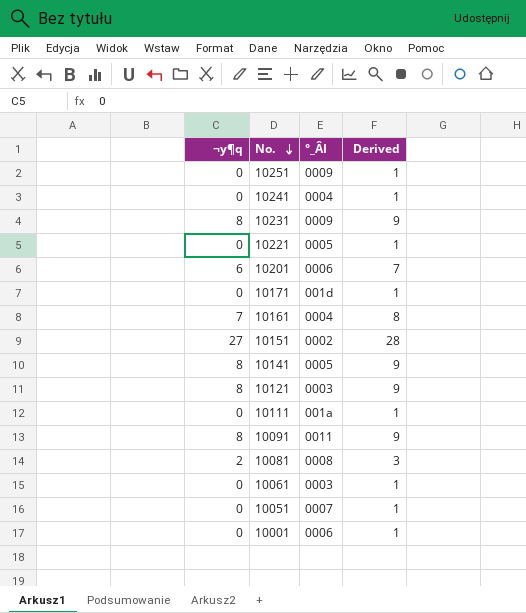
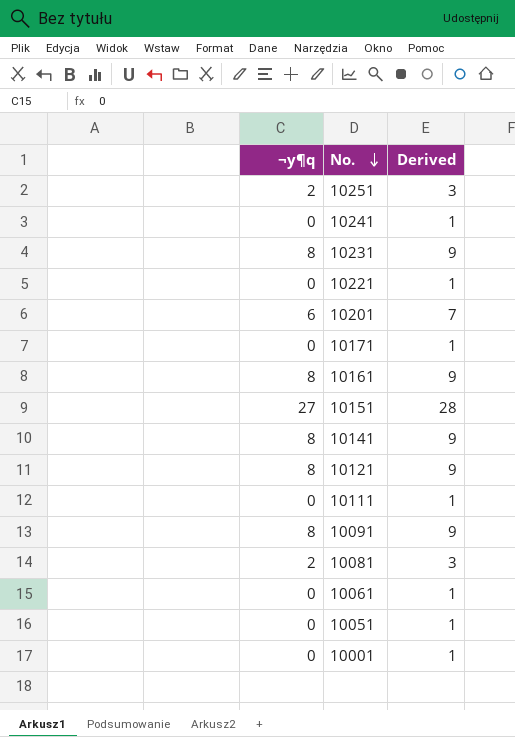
column °_ÂI | position: 3 -> none
10251 | ¬y¶q: 0 -> 2
10251 | Derived: 1 -> 3
10161 | ¬y¶q: 7 -> 8
10161 | Derived: 8 -> 9

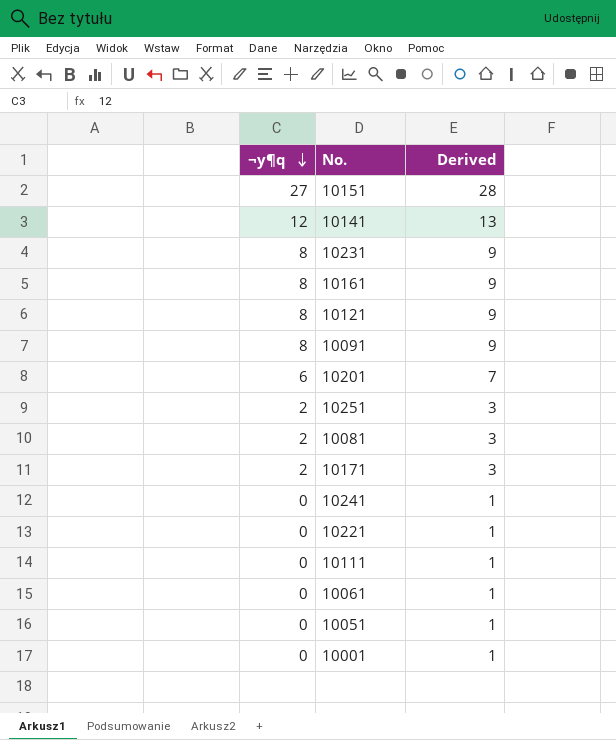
row order: No. descending -> ¬y¶q descending
10141 | ¬y¶q: 8 -> 12
10141 | Derived: 9 -> 13
10171 | ¬y¶q: 0 -> 2
10171 | Derived: 1 -> 3

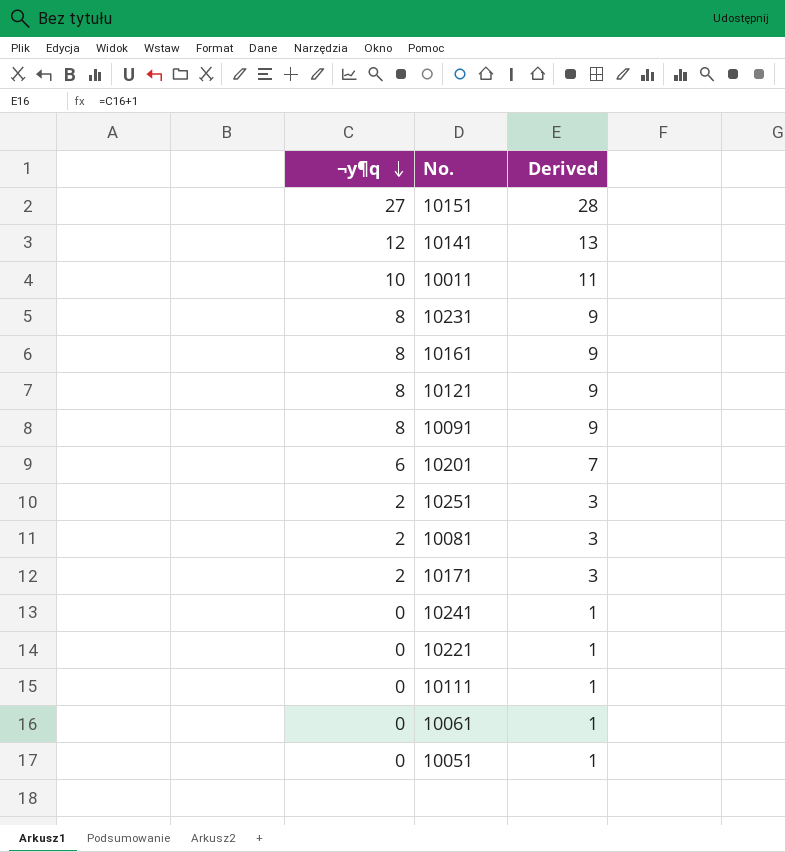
row 10001: 0 | 1 -> none
row 10011: none -> 10 | 11

